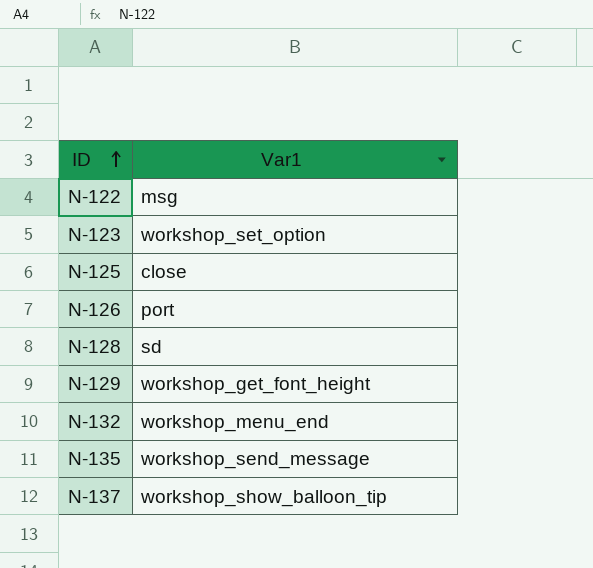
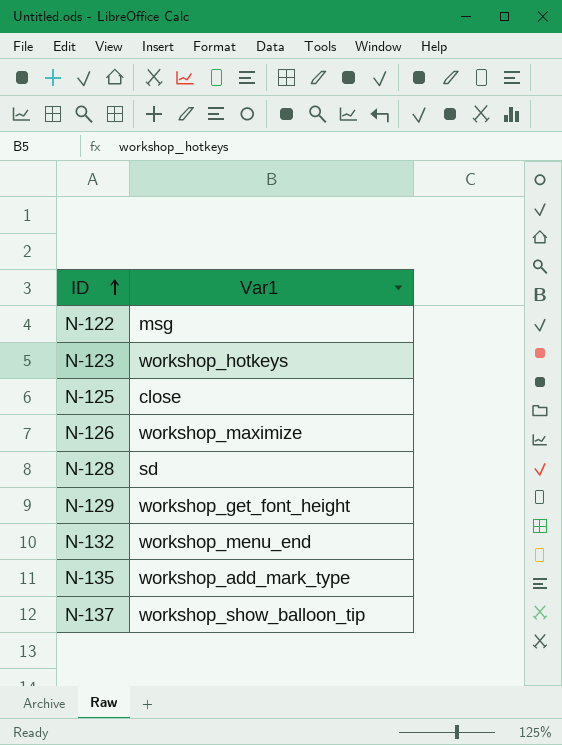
N-123 | Var1: workshop_set_option -> workshop_hotkeys
N-126 | Var1: port -> workshop_maximize
N-135 | Var1: workshop_send_message -> workshop_add_mark_type

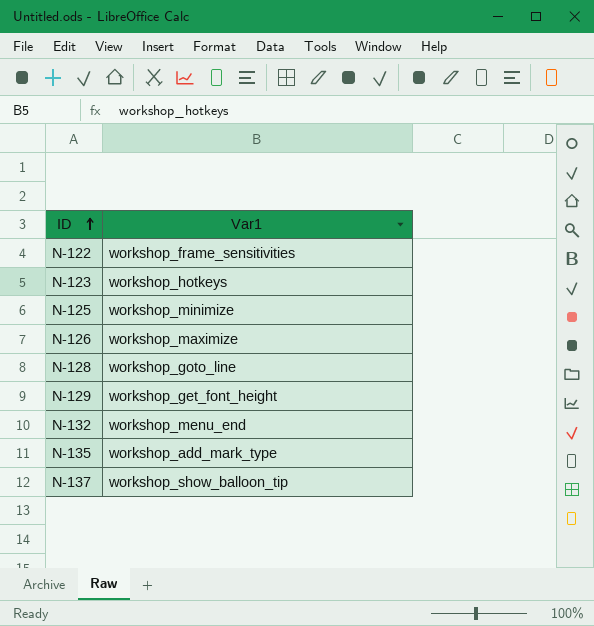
N-122 | Var1: msg -> workshop_frame_sensitivities
N-125 | Var1: close -> workshop_minimize
N-128 | Var1: sd -> workshop_goto_line

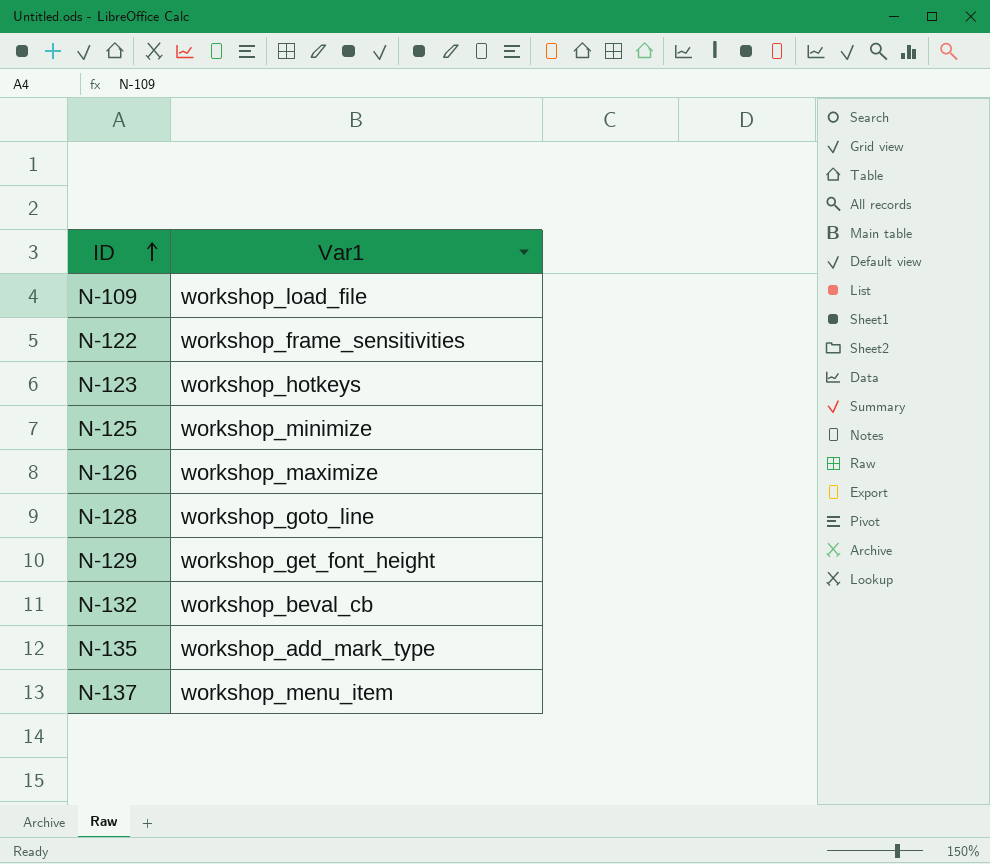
row N-109: none -> workshop_load_file
N-132 | Var1: workshop_menu_end -> workshop_beval_cb
N-137 | Var1: workshop_show_balloon_tip -> workshop_menu_item

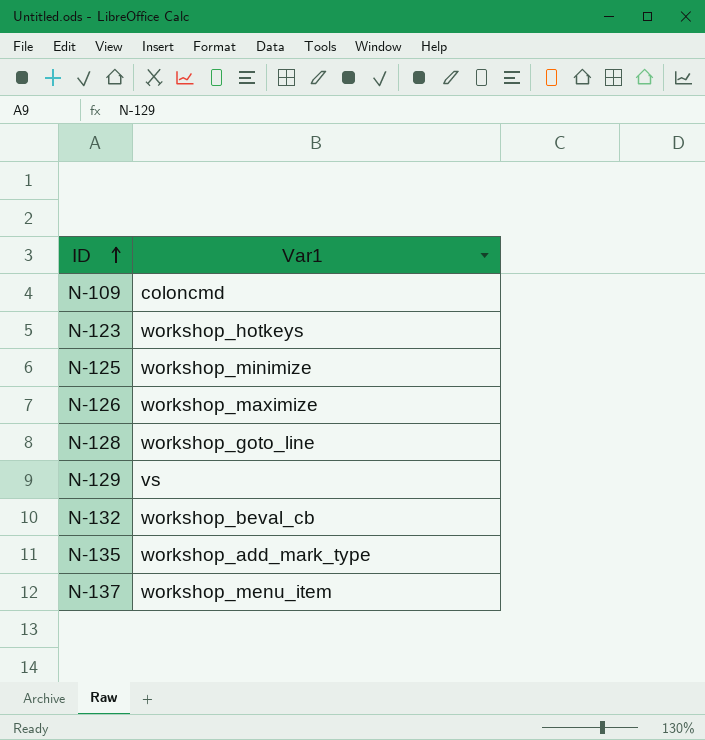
row N-122: workshop_frame_sensitivities -> none
N-109 | Var1: workshop_load_file -> coloncmd
N-129 | Var1: workshop_get_font_height -> vs

